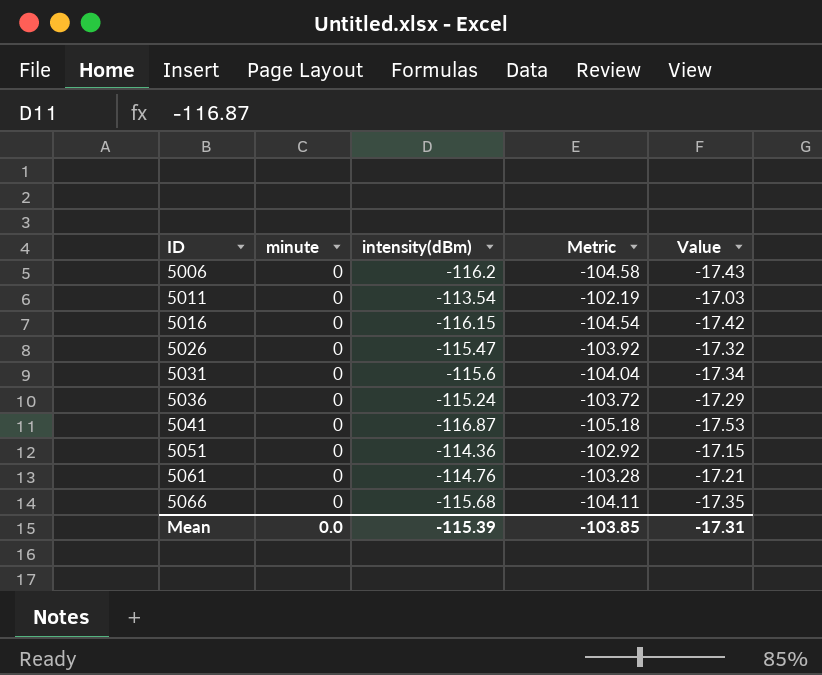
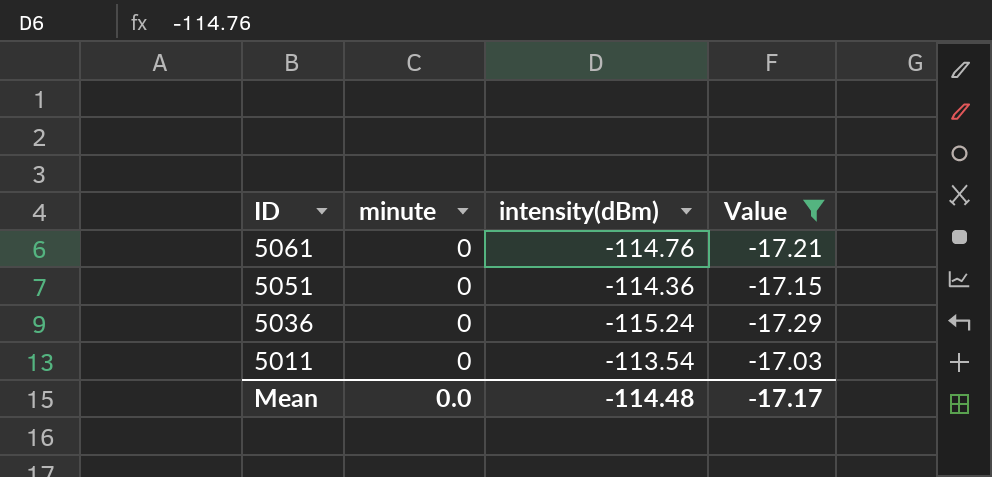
filter: none -> Value >= -17.29
row order: ID ascending -> ID descending
column Metric | formula: [intensity(dBm)] * 0.9 -> none
Mean | intensity(dBm): -115.39 -> -114.48
Mean | Value: -17.31 -> -17.17

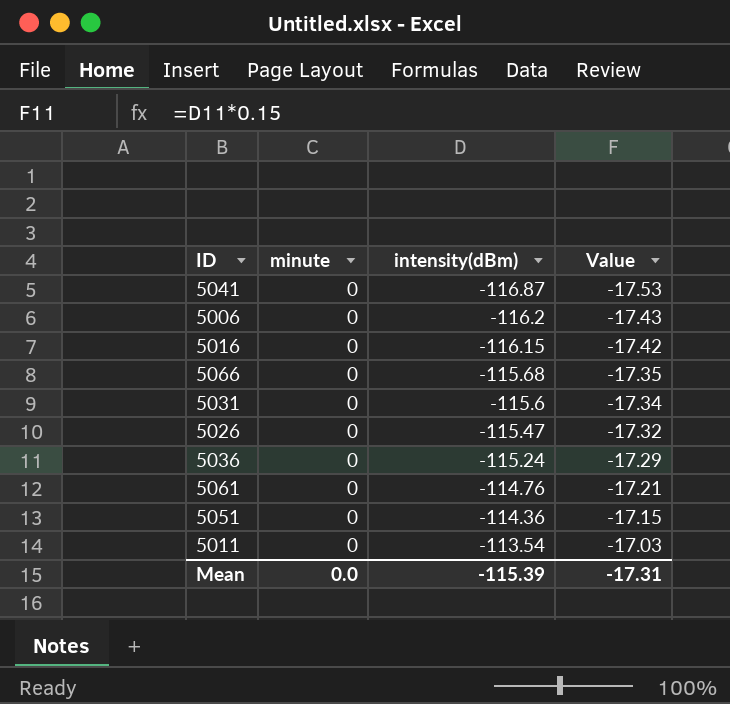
filter: Value >= -17.29 -> none
row order: ID descending -> intensity(dBm) ascending
Mean | intensity(dBm): -114.48 -> -115.39
Mean | Value: -17.17 -> -17.31

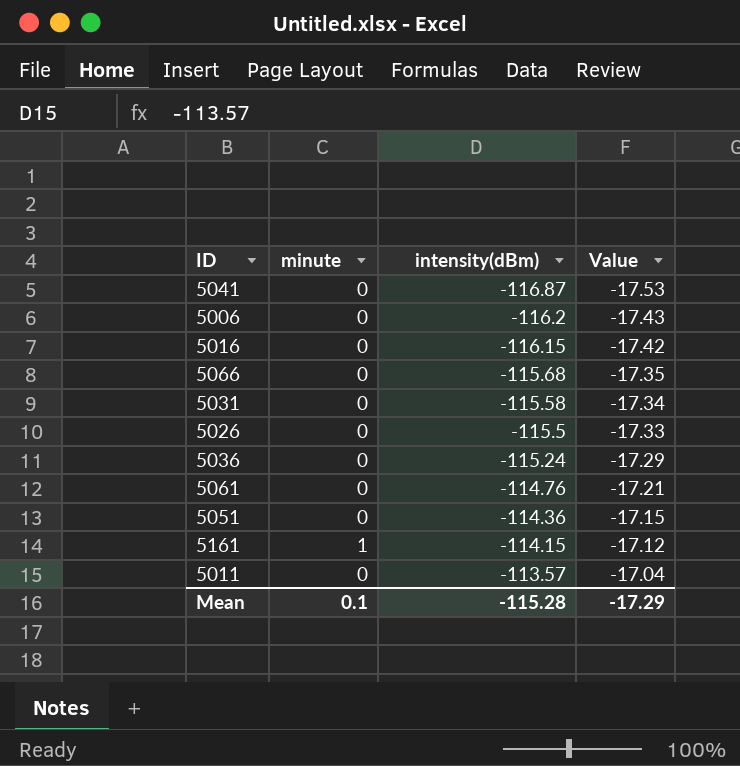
5031 | intensity(dBm): -115.6 -> -115.58
5026 | intensity(dBm): -115.47 -> -115.5
5026 | Value: -17.32 -> -17.33
row 5161: none -> 1 | -114.15 | -17.12
5011 | intensity(dBm): -113.54 -> -113.57
5011 | Value: -17.03 -> -17.04
Mean | minute: 0.0 -> 0.1
Mean | intensity(dBm): -115.39 -> -115.28
Mean | Value: -17.31 -> -17.29

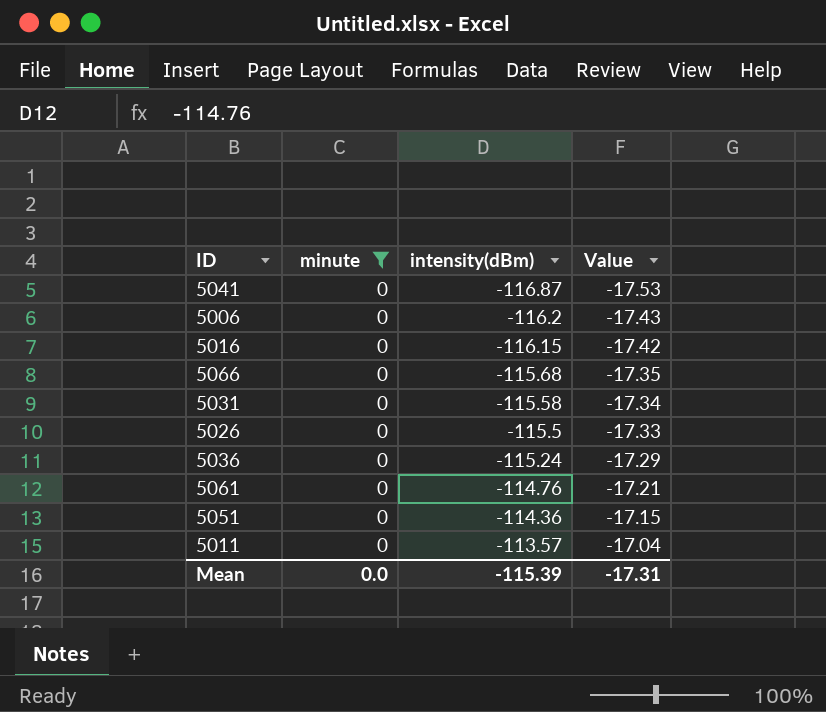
filter: none -> minute = 0
Mean | minute: 0.1 -> 0.0
Mean | intensity(dBm): -115.28 -> -115.39
Mean | Value: -17.29 -> -17.31

